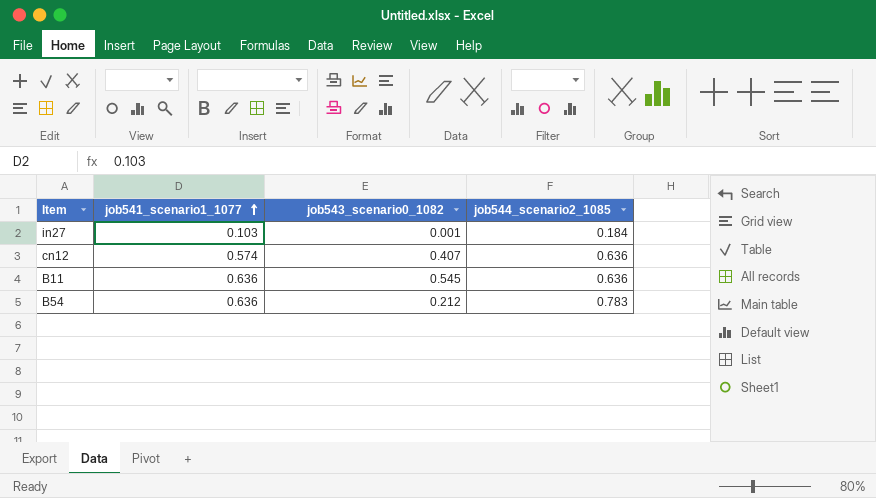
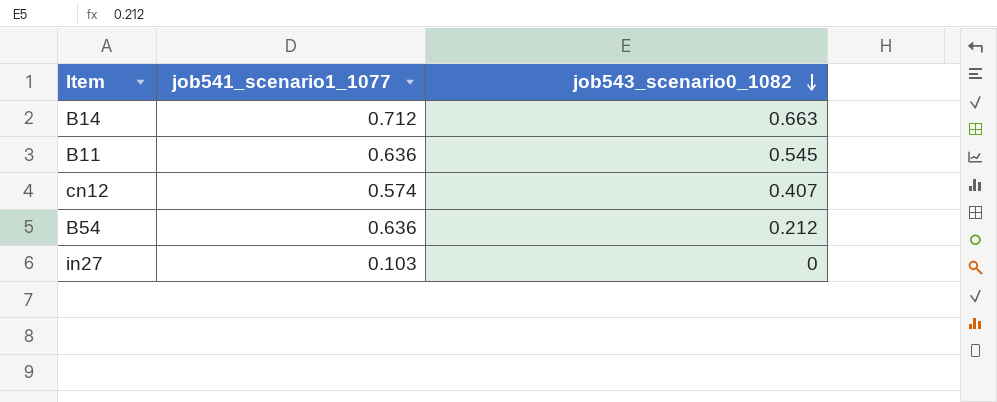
row order: job541_scenario1_1077 ascending -> job543_scenario0_1082 descending
column job544_scenario2_1085 | position: 4 -> none
row B14: none -> 0.712 | 0.663
in27 | job543_scenario0_1082: 0.001 -> 0

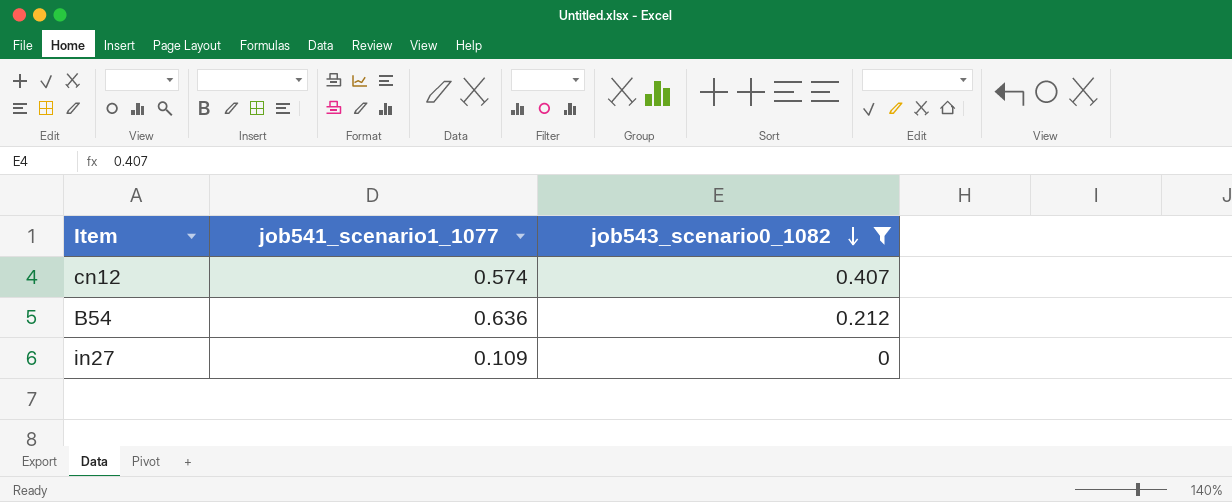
filter: none -> job543_scenario0_1082 <= 0.407
in27 | job541_scenario1_1077: 0.103 -> 0.109

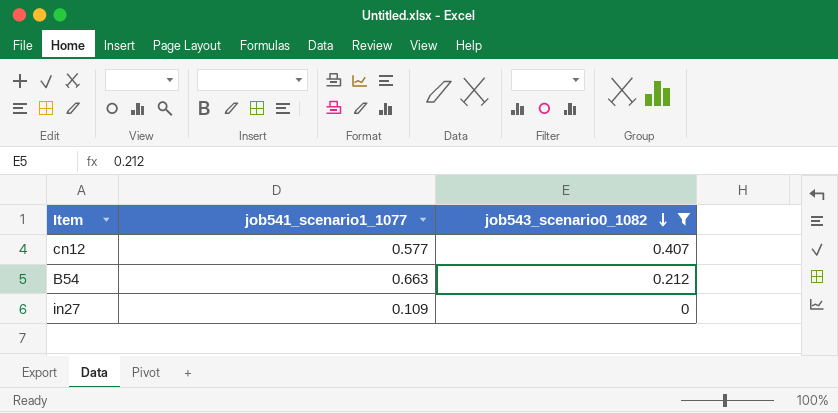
cn12 | job541_scenario1_1077: 0.574 -> 0.577
B54 | job541_scenario1_1077: 0.636 -> 0.663

